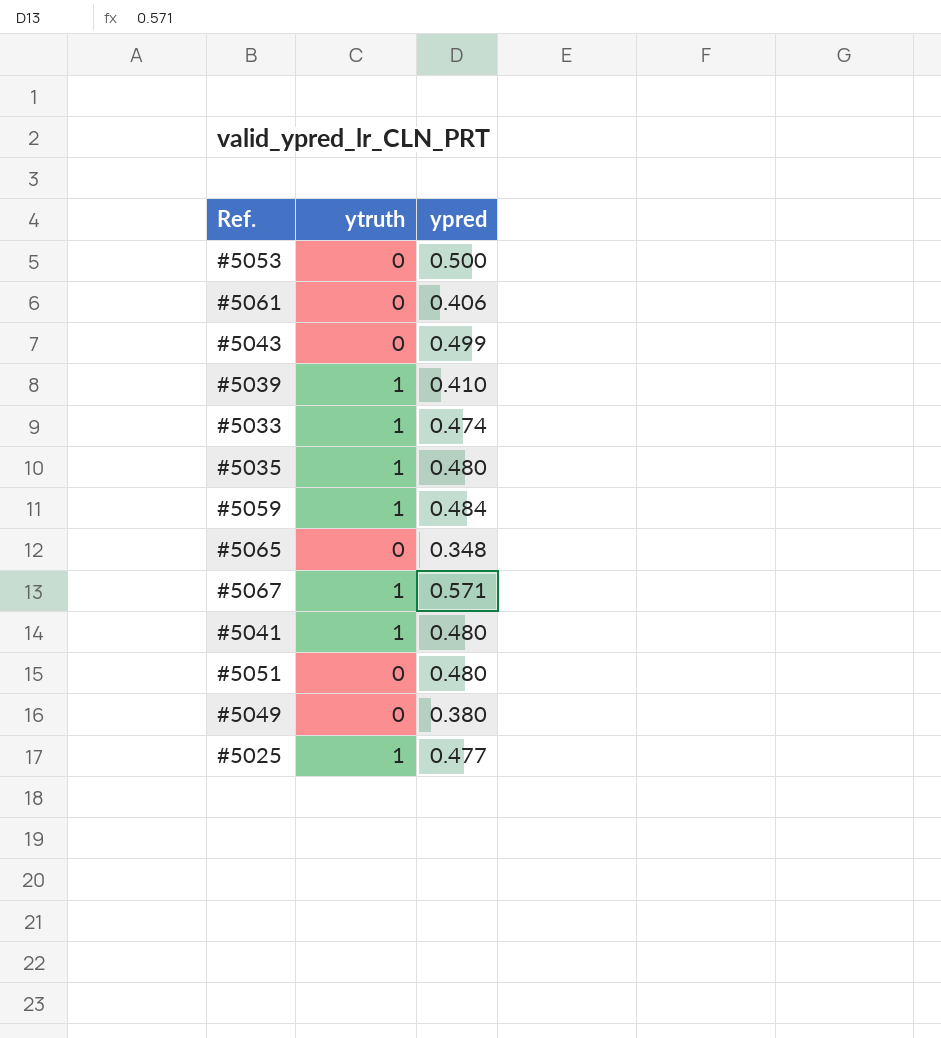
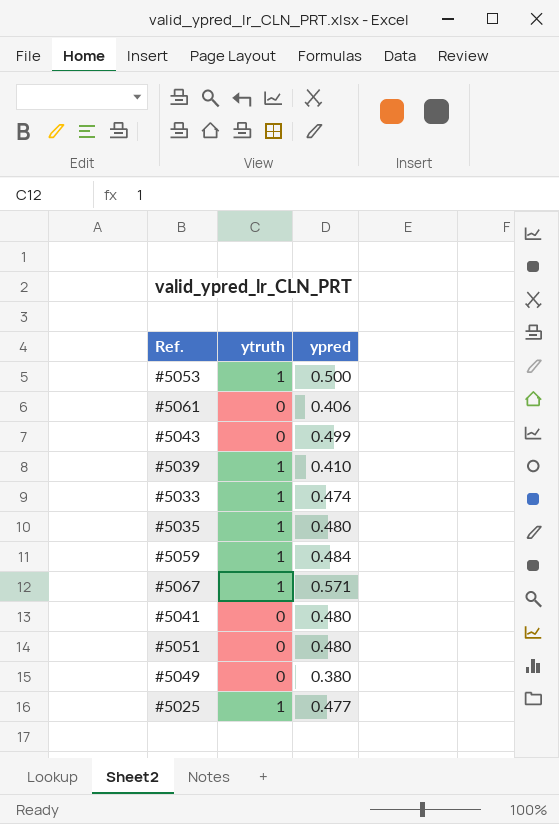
row #5065: 0 | 0.348 -> none
#5053 | ytruth: 0 -> 1
#5041 | ytruth: 1 -> 0

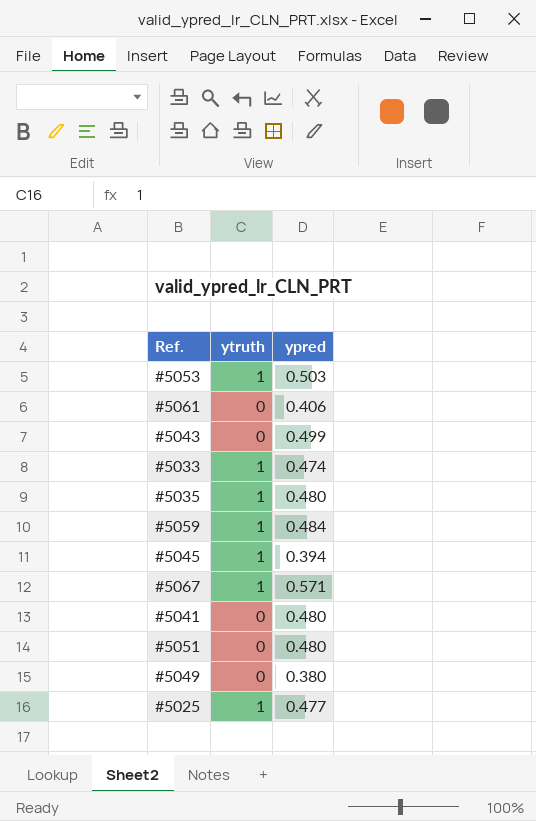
row #5039: 1 | 0.410 -> none
#5053 | ypred: 0.500 -> 0.503
row #5045: none -> 1 | 0.394

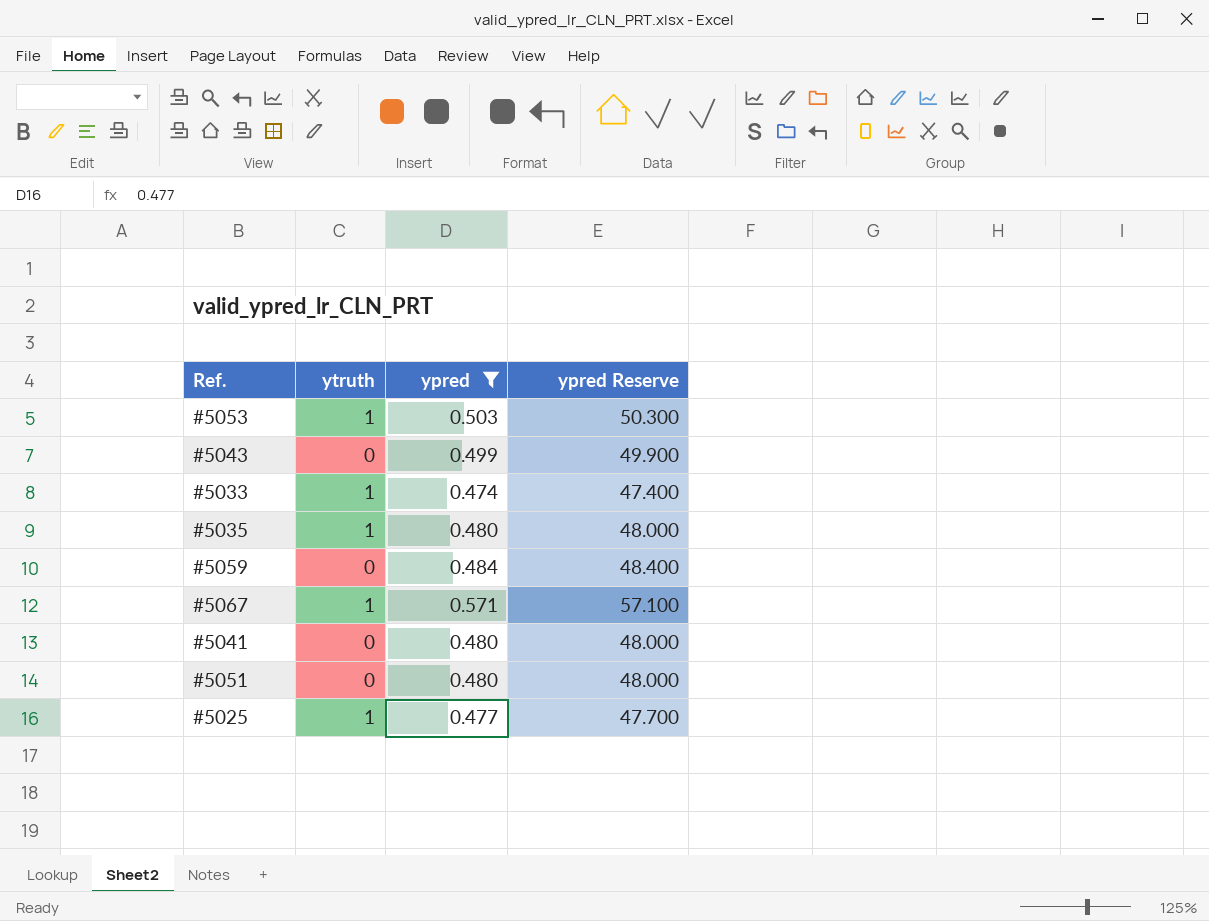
filter: none -> ypred >= 0.474
column ypred Reserve | formula: none -> [ypred] * 100
#5059 | ytruth: 1 -> 0

